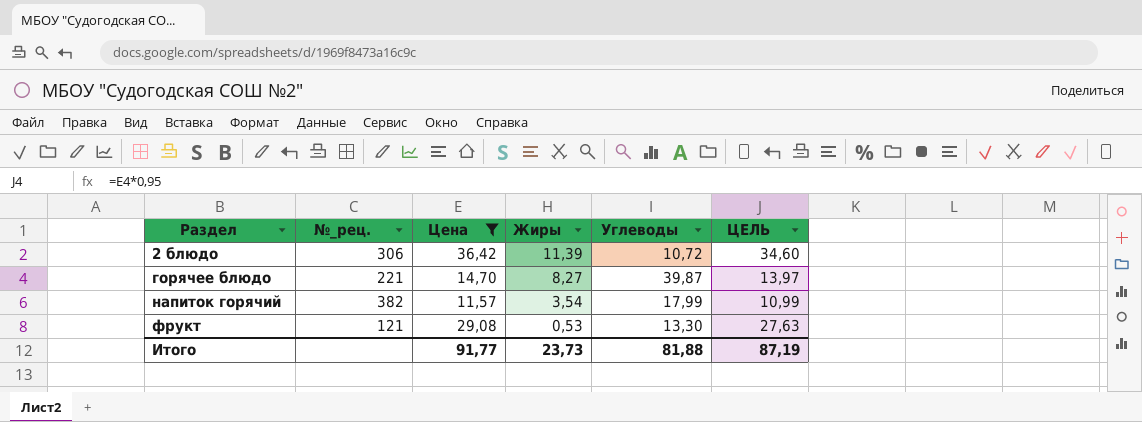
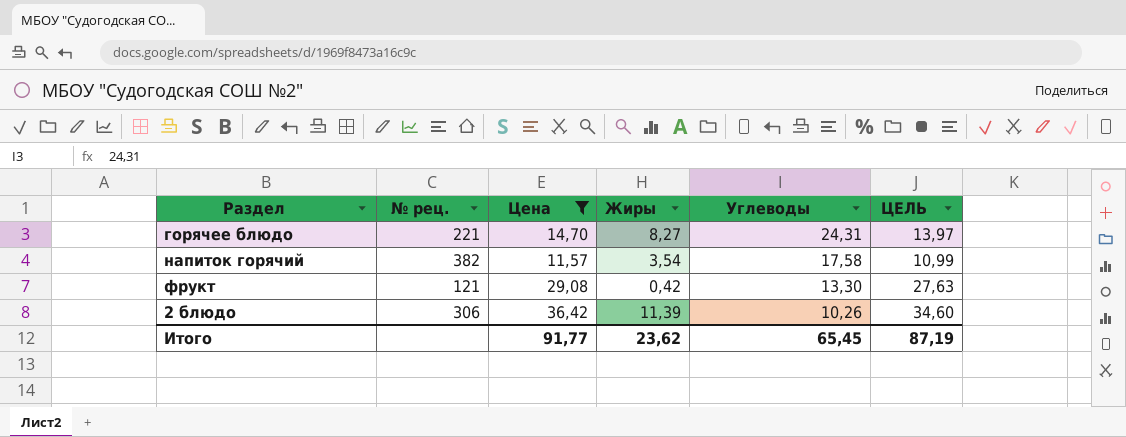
row order: Раздел ascending -> Углеводы descending
column name: №_рец. -> № рец.
горячее блюдо | Углеводы: 39,87 -> 24,31
напиток горячий | Углеводы: 17,99 -> 17,58
фрукт | Жиры: 0,53 -> 0,42
2 блюдо | Углеводы: 10,72 -> 10,26
Итого | Жиры: 23,73 -> 23,62
Итого | Углеводы: 81,88 -> 65,45

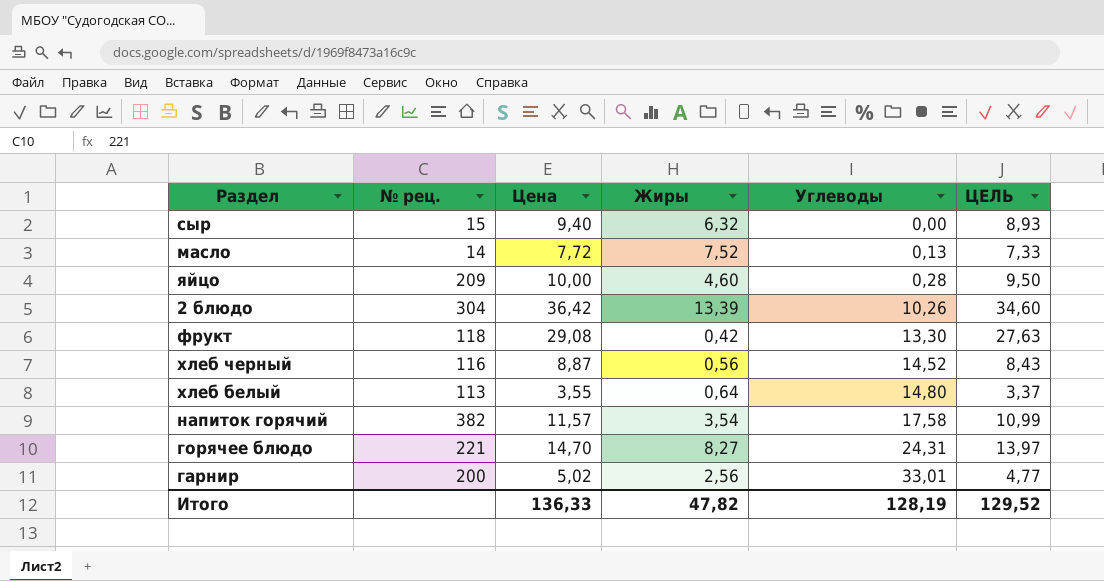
filter: Цена >= 11,57 -> none
row order: Углеводы descending -> Углеводы ascending
2 блюдо | № рец.: 306 -> 304
2 блюдо | Жиры: 11,39 -> 13,39
фрукт | № рец.: 121 -> 118
Итого | Цена: 91,77 -> 136,33
Итого | Жиры: 23,62 -> 47,82
Итого | Углеводы: 65,45 -> 128,19
Итого | ЦЕЛЬ: 87,19 -> 129,52

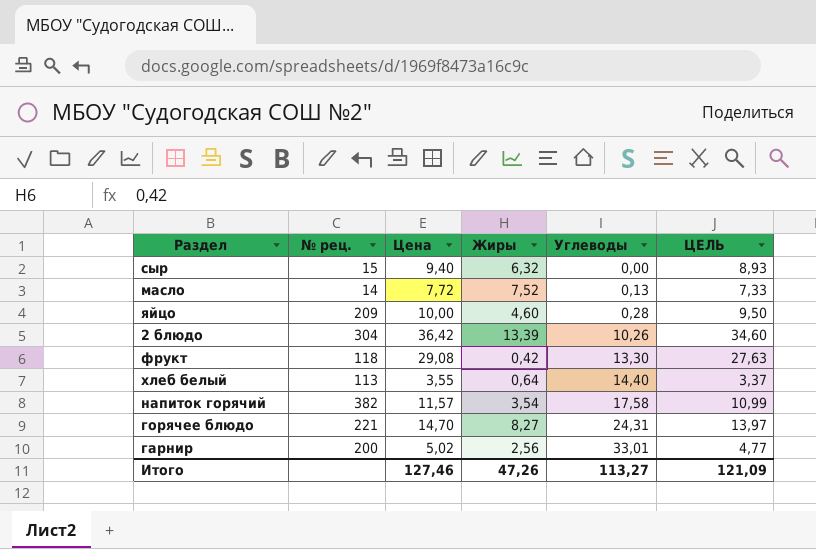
row хлеб черный: 116 | 8,87 | 0,56 | 14,52 | 8,43 -> none
хлеб белый | Углеводы: 14,80 -> 14,40
Итого | Цена: 136,33 -> 127,46
Итого | Жиры: 47,82 -> 47,26
Итого | Углеводы: 128,19 -> 113,27
Итого | ЦЕЛЬ: 129,52 -> 121,09

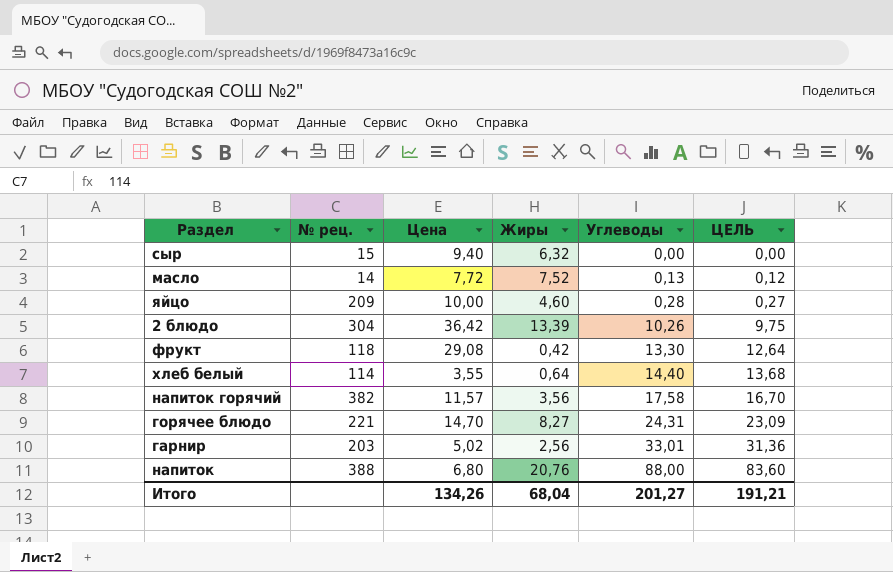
column ЦЕЛЬ | formula: [Цена] * 0,95 -> [Углеводы] * 0,95
хлеб белый | № рец.: 113 -> 114
напиток горячий | Жиры: 3,54 -> 3,56
гарнир | № рец.: 200 -> 203
row напиток: none -> 388 | 6,80 | 20,76 | 88,00 | 83,60
Итого | Цена: 127,46 -> 134,26
Итого | Жиры: 47,26 -> 68,04
Итого | Углеводы: 113,27 -> 201,27
Итого | ЦЕЛЬ: 121,09 -> 191,21

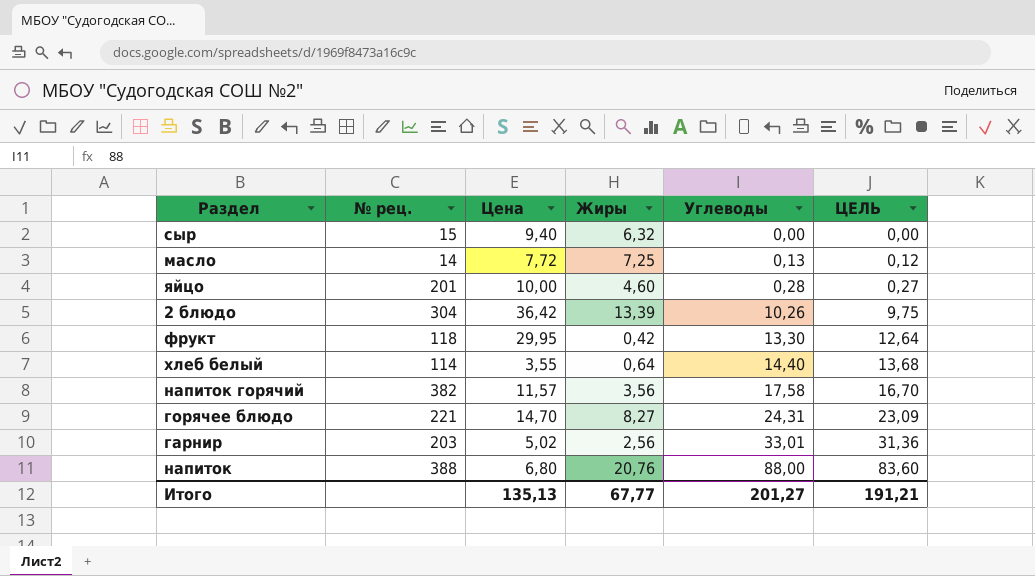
масло | Жиры: 7,52 -> 7,25
яйцо | № рец.: 209 -> 201
фрукт | Цена: 29,08 -> 29,95
Итого | Цена: 134,26 -> 135,13
Итого | Жиры: 68,04 -> 67,77

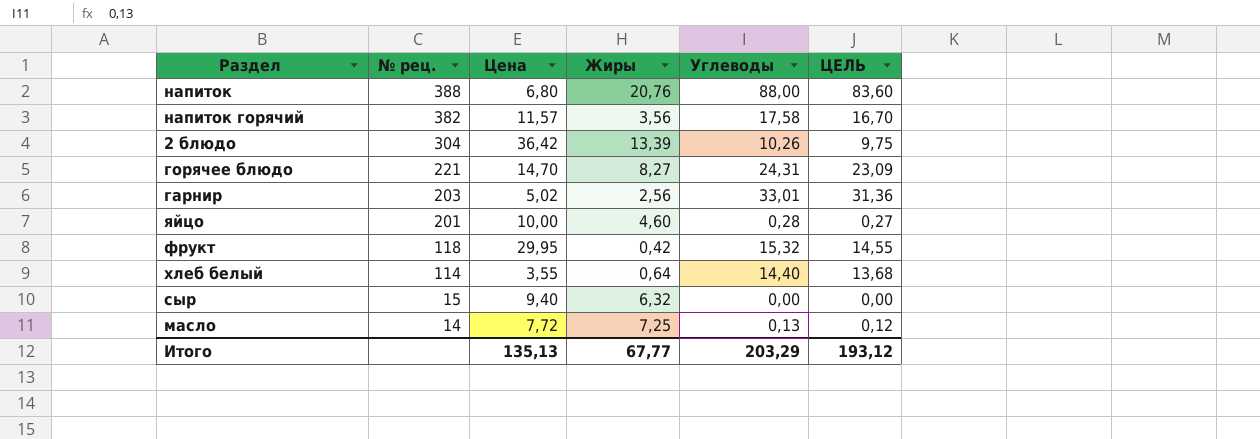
row order: Углеводы ascending -> № рец. descending
фрукт | Углеводы: 13,30 -> 15,32
фрукт | ЦЕЛЬ: 12,64 -> 14,55
Итого | Углеводы: 201,27 -> 203,29
Итого | ЦЕЛЬ: 191,21 -> 193,12

